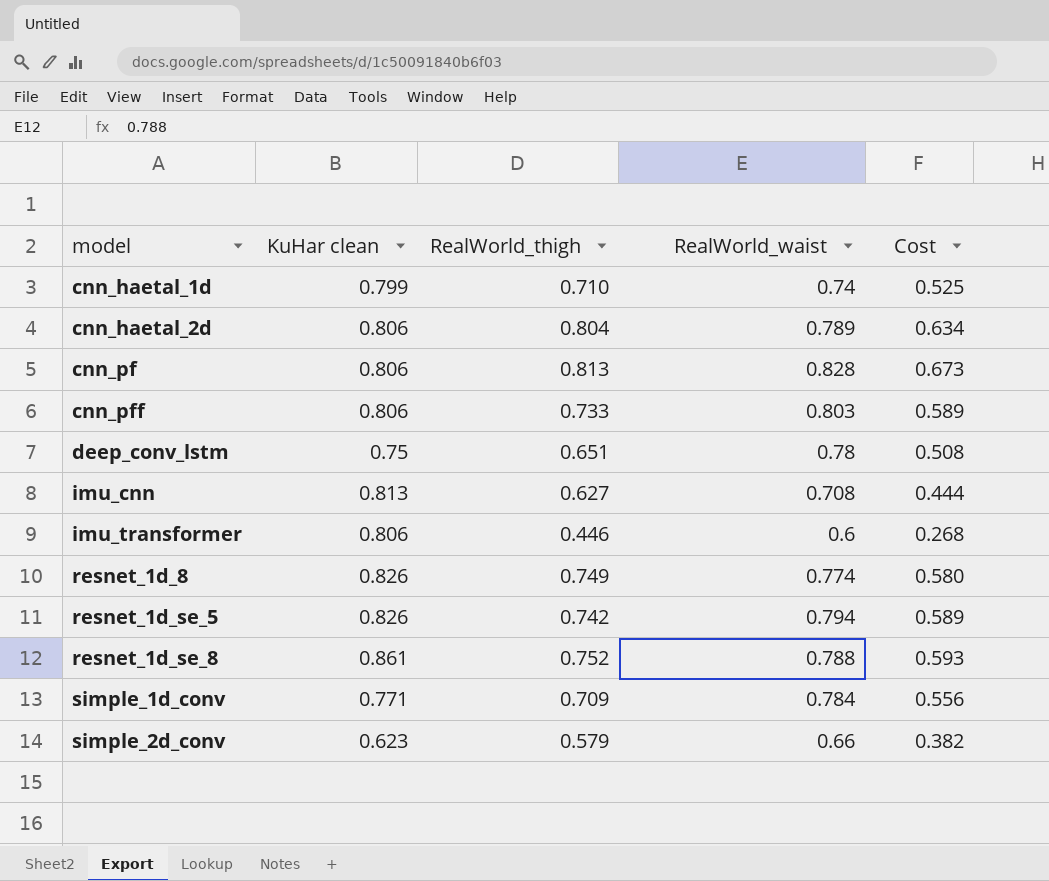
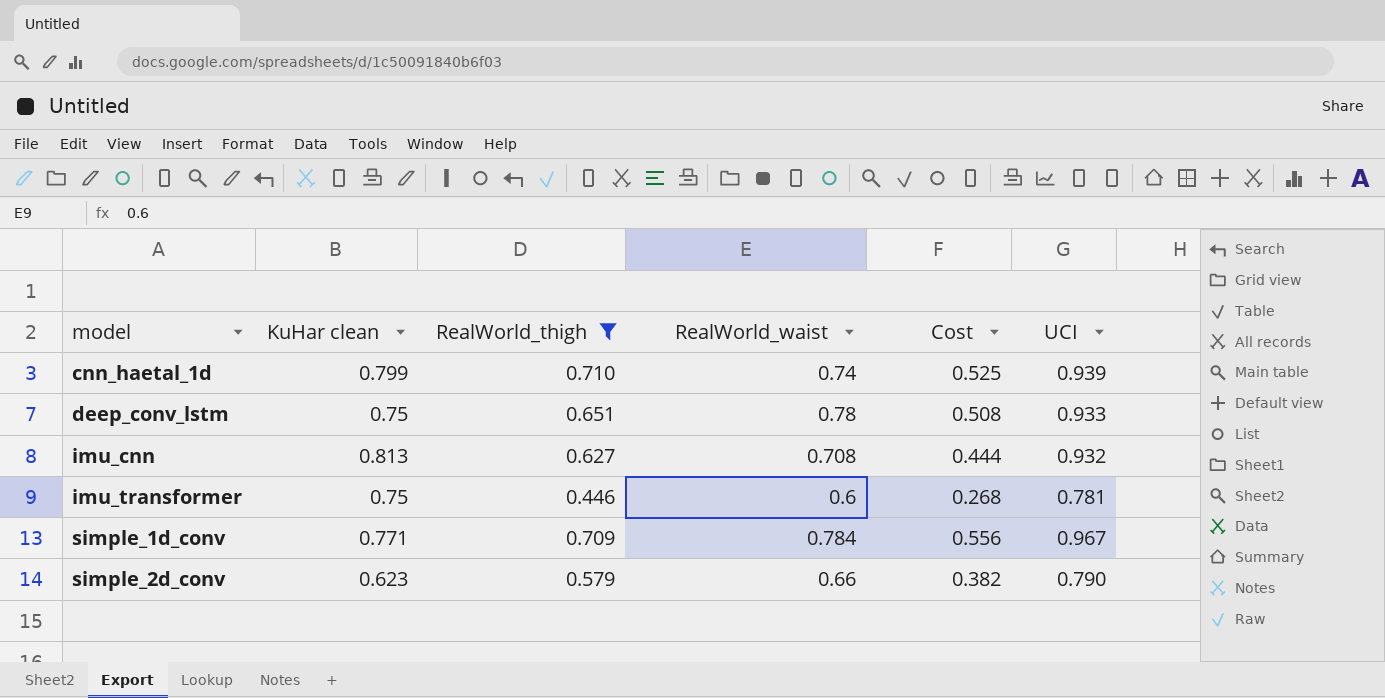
filter: none -> RealWorld_thigh <= 0.710
column UCI | position: none -> 6
imu_transformer | KuHar clean: 0.806 -> 0.75

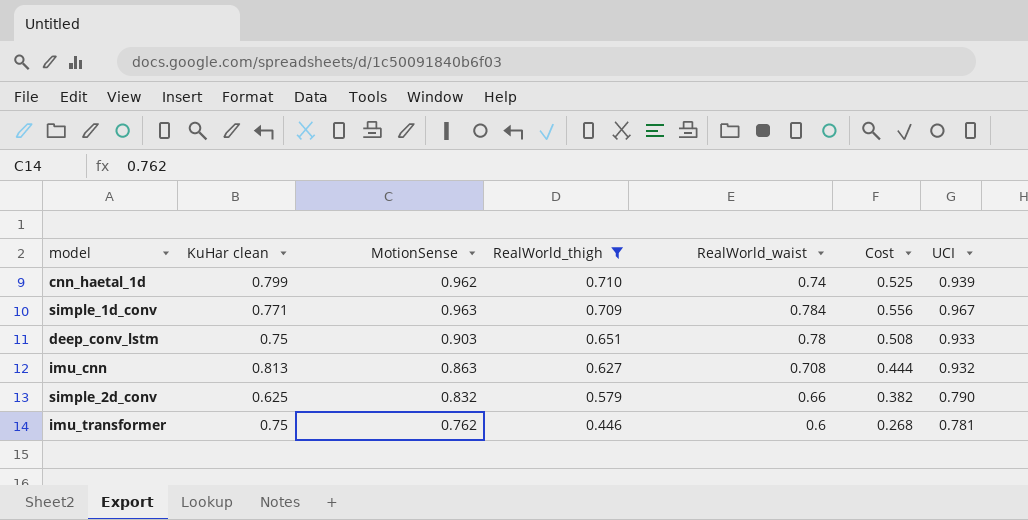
row order: model ascending -> RealWorld_thigh descending
column MotionSense | position: none -> 3
simple_2d_conv | KuHar clean: 0.623 -> 0.625

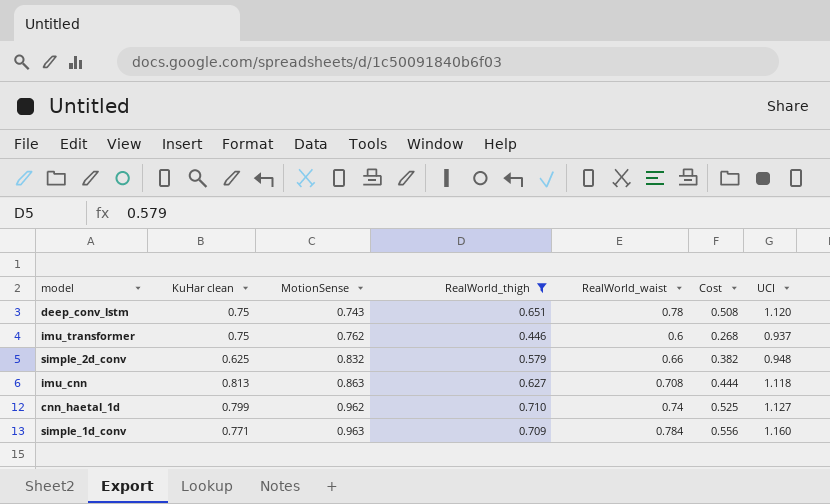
row order: RealWorld_thigh descending -> MotionSense ascending
deep_conv_lstm | MotionSense: 0.903 -> 0.743
deep_conv_lstm | UCI: 0.933 -> 1.120
imu_transformer | UCI: 0.781 -> 0.937
simple_2d_conv | UCI: 0.790 -> 0.948
imu_cnn | UCI: 0.932 -> 1.118
cnn_haetal_1d | UCI: 0.939 -> 1.127
simple_1d_conv | UCI: 0.967 -> 1.160

